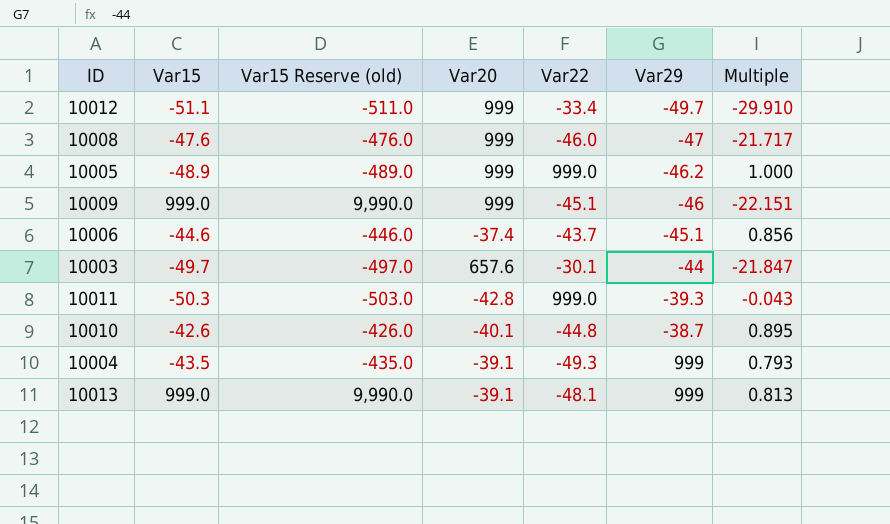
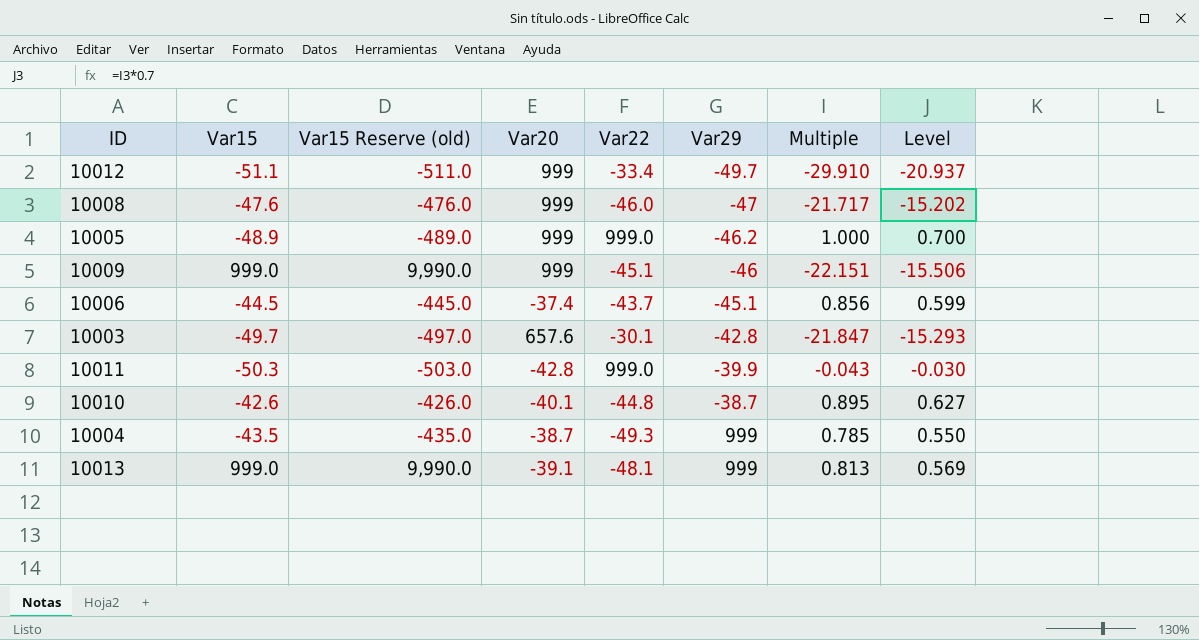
column Level | formula: none -> [Multiple] * 0.7
10006 | Var15: -44.6 -> -44.5
10006 | Var15 Reserve (old): -446.0 -> -445.0
10003 | Var29: -44 -> -42.8
10011 | Var29: -39.3 -> -39.9
10004 | Var20: -39.1 -> -38.7
10004 | Multiple: 0.793 -> 0.785

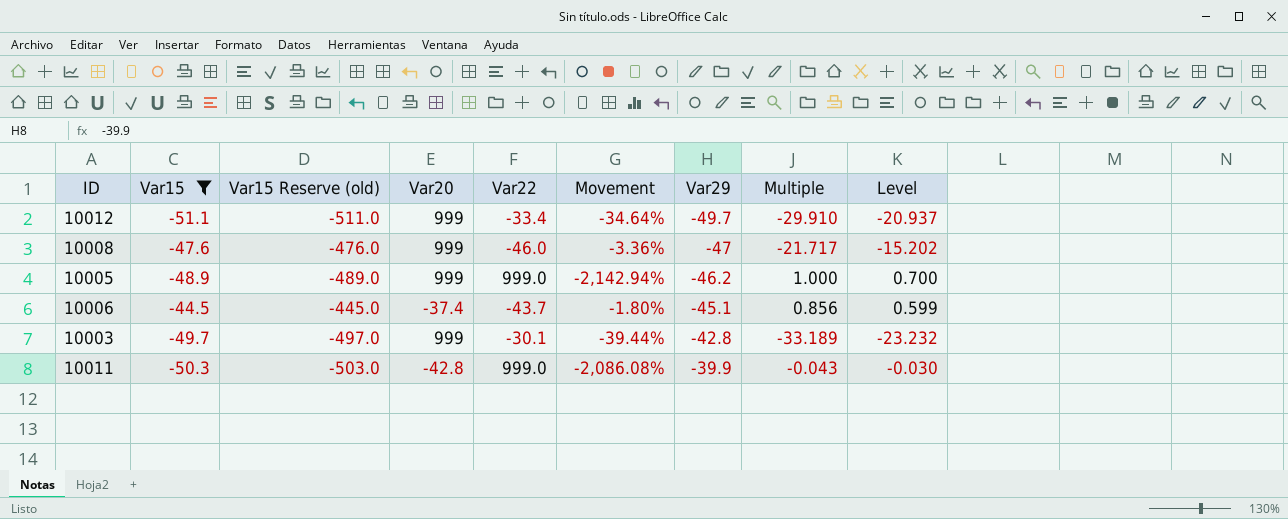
filter: none -> Var15 <= -44.5
column Movement | formula: none -> ([Var22] - [Var15]) / [Var15]
10003 | Var20: 657.6 -> 999
10003 | Multiple: -21.847 -> -33.189
10003 | Level: -15.293 -> -23.232

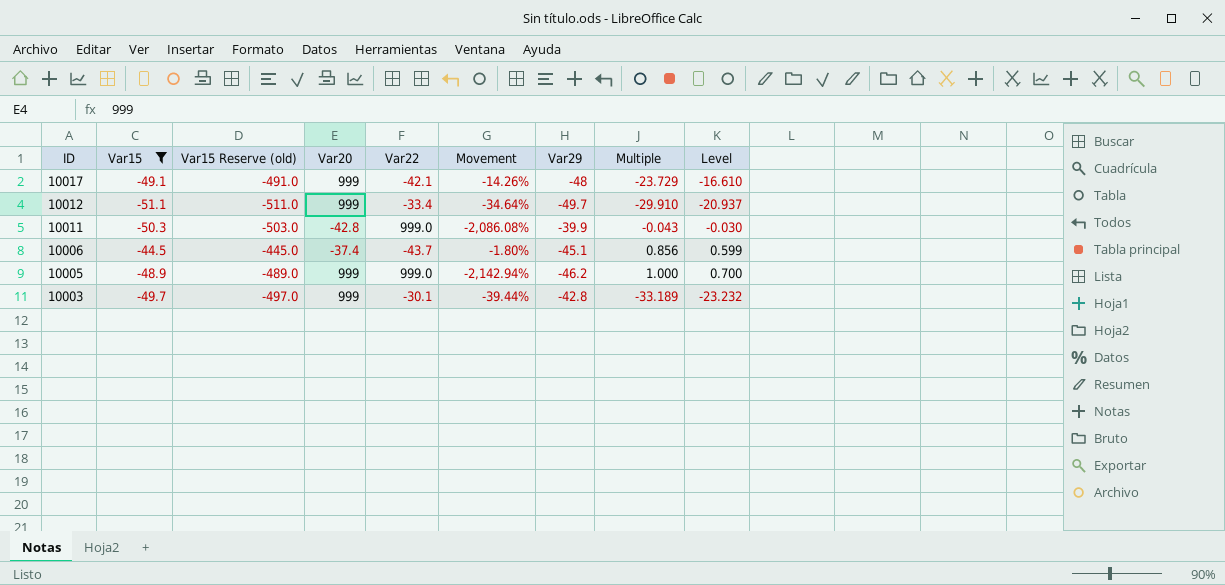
row order: Var29 ascending -> ID descending
row 10008: -47.6 | -476.0 | 999 | -46.0 | -3.36% | -47 | -21.717 | -15.202 -> none
row 10017: none -> -49.1 | -491.0 | 999 | -42.1 | -14.26% | -48 | -23.729 | -16.610

